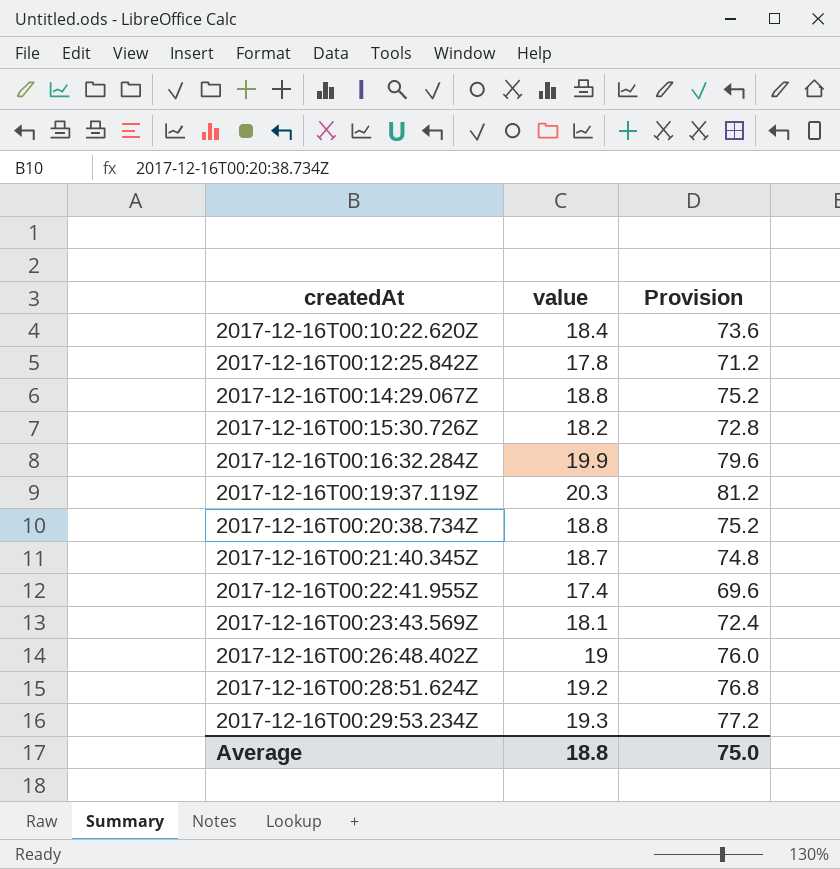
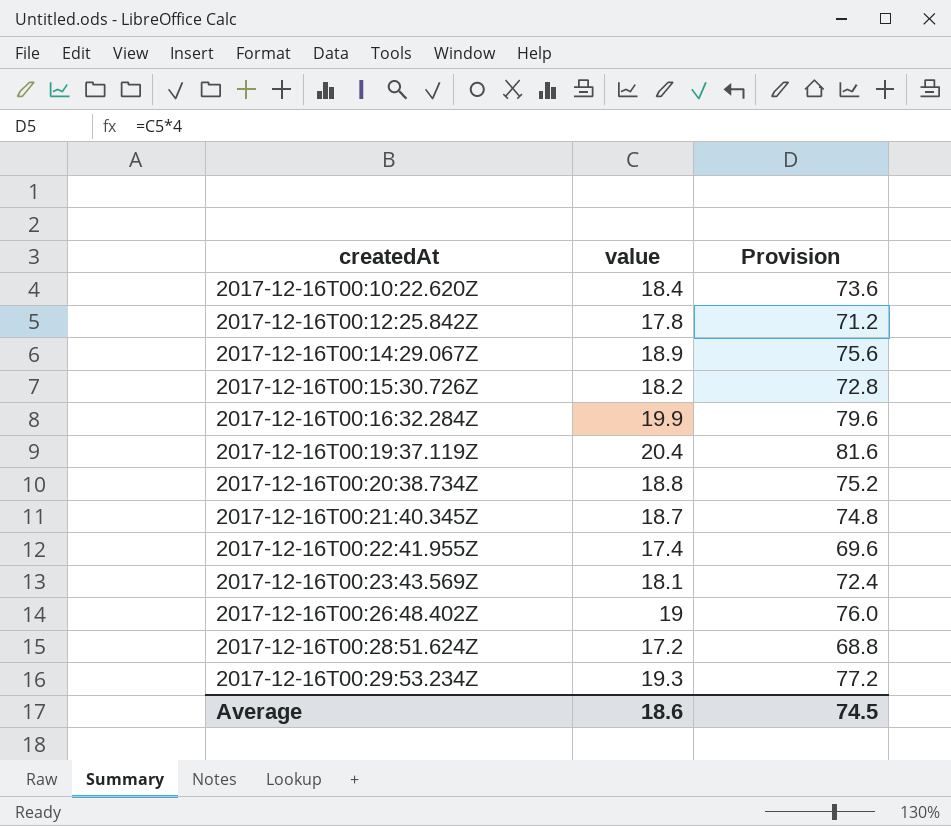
2017-12-16T00:14:29.067Z | value: 18.8 -> 18.9
2017-12-16T00:14:29.067Z | Provision: 75.2 -> 75.6
2017-12-16T00:19:37.119Z | value: 20.3 -> 20.4
2017-12-16T00:19:37.119Z | Provision: 81.2 -> 81.6
2017-12-16T00:28:51.624Z | value: 19.2 -> 17.2
2017-12-16T00:28:51.624Z | Provision: 76.8 -> 68.8
Average | value: 18.8 -> 18.6
Average | Provision: 75.0 -> 74.5

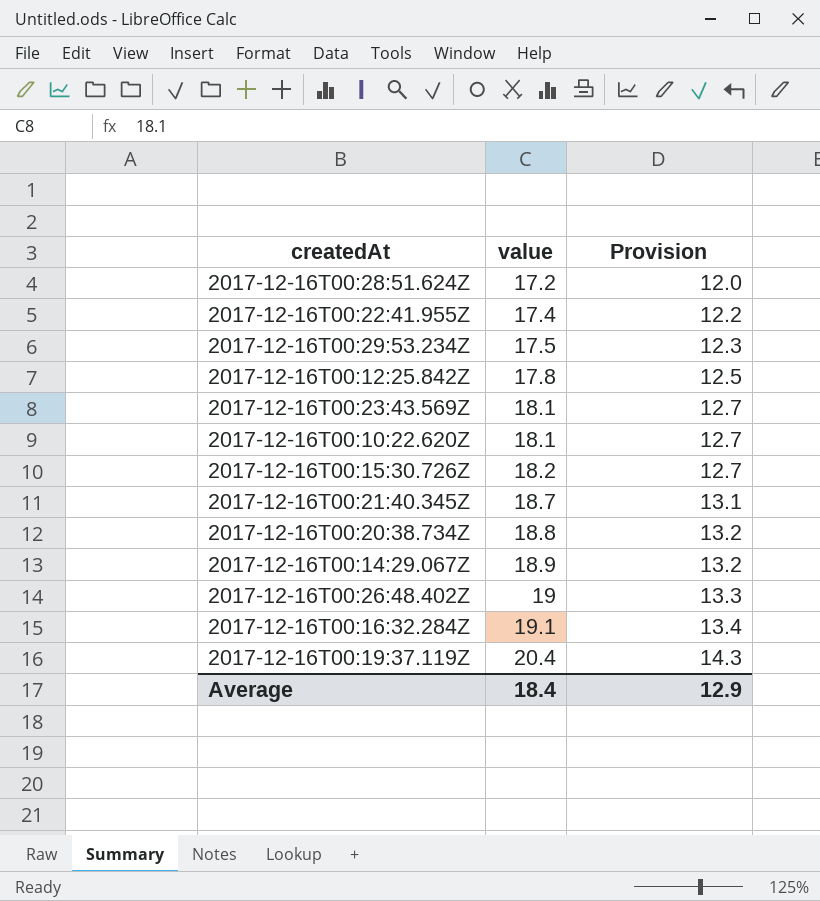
row order: createdAt ascending -> value ascending
column Provision | formula: [value] * 4 -> [value] * 0.7
2017-12-16T00:29:53.234Z | value: 19.3 -> 17.5
2017-12-16T00:10:22.620Z | value: 18.4 -> 18.1
2017-12-16T00:16:32.284Z | value: 19.9 -> 19.1
Average | value: 18.6 -> 18.4
Average | Provision: 74.5 -> 12.9

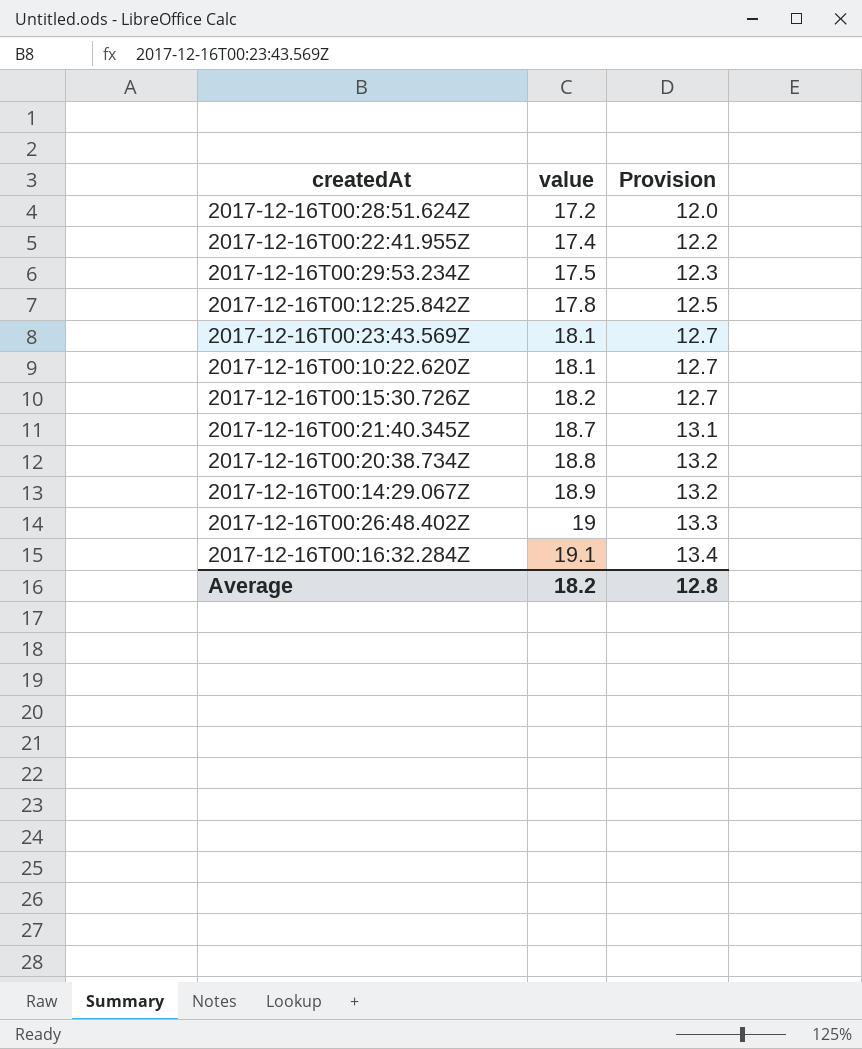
row 2017-12-16T00:19:37.119Z: 20.4 | 14.3 -> none
Average | value: 18.4 -> 18.2
Average | Provision: 12.9 -> 12.8

